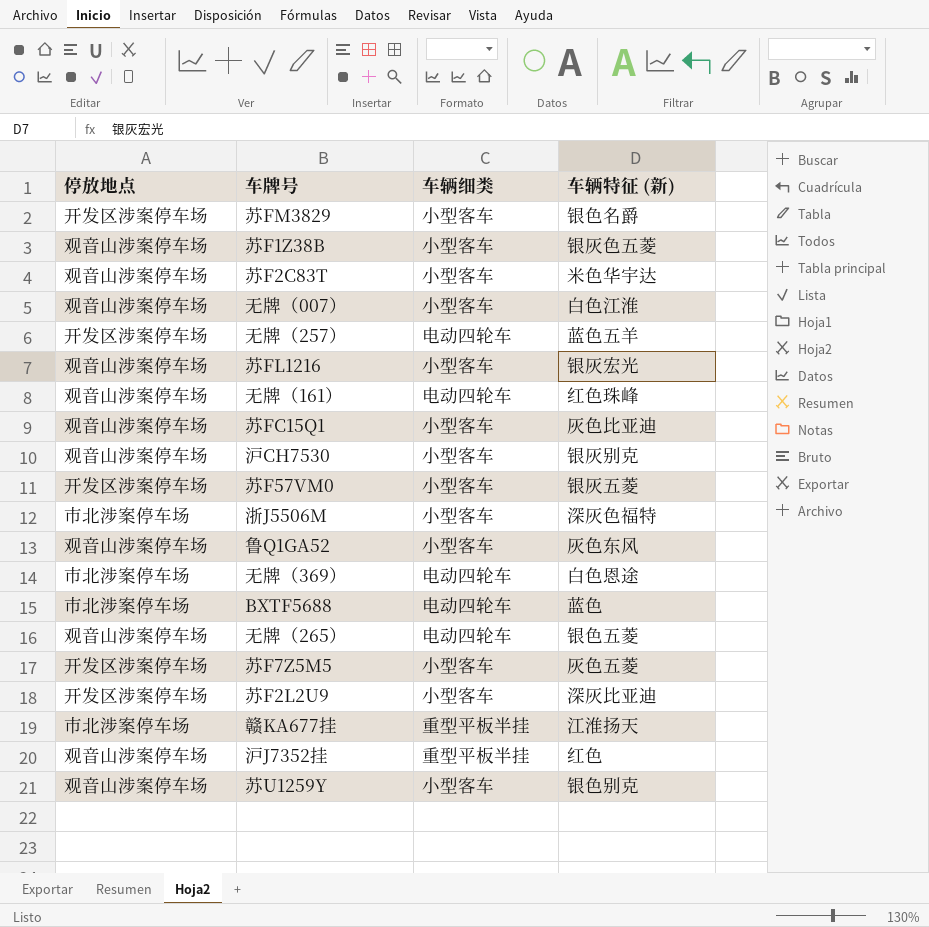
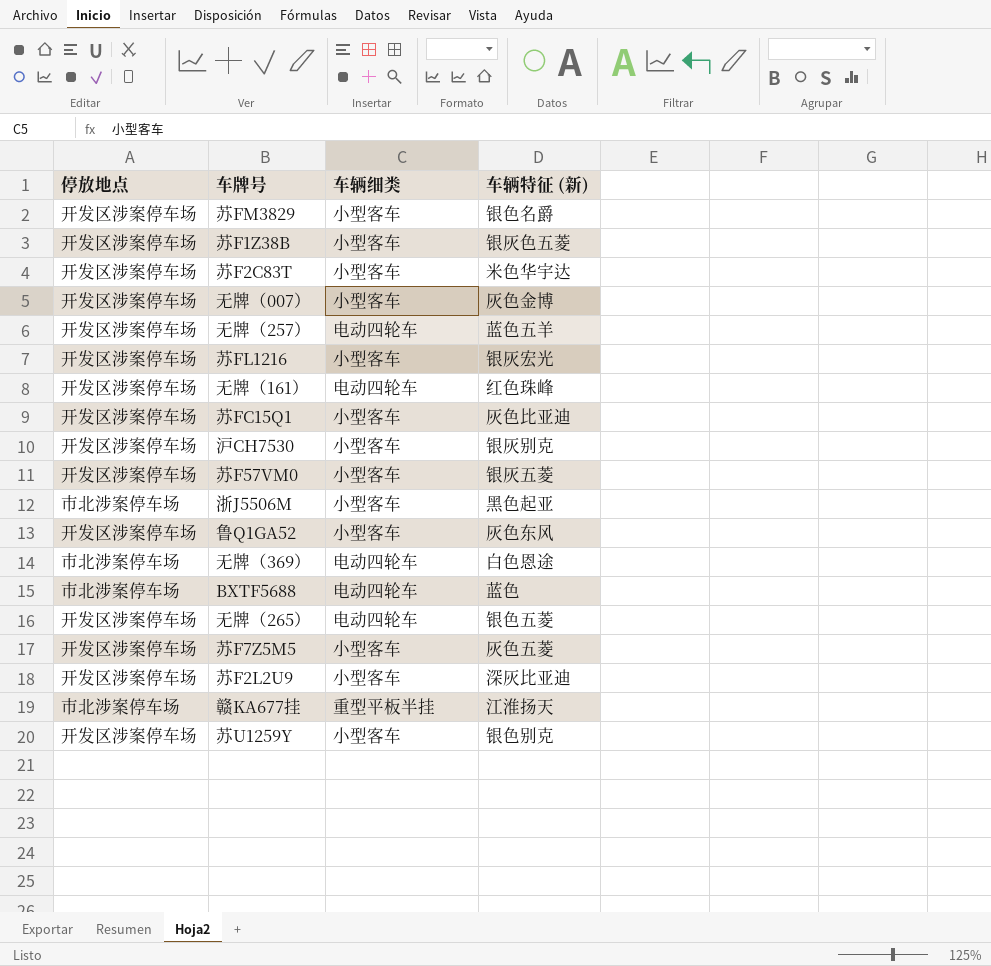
row 沪J7352挂: 观音山涉案停车场 | 重型平板半挂 | 红色 -> none
苏F1Z38B | 停放地点: 观音山涉案停车场 -> 开发区涉案停车场
苏F2C83T | 停放地点: 观音山涉案停车场 -> 开发区涉案停车场
无牌（007） | 停放地点: 观音山涉案停车场 -> 开发区涉案停车场
无牌（007） | 车辆特征 (新): 白色江淮 -> 灰色金博
苏FL1216 | 停放地点: 观音山涉案停车场 -> 开发区涉案停车场
无牌（161） | 停放地点: 观音山涉案停车场 -> 开发区涉案停车场
苏FC15Q1 | 停放地点: 观音山涉案停车场 -> 开发区涉案停车场
沪CH7530 | 停放地点: 观音山涉案停车场 -> 开发区涉案停车场
浙J5506M | 车辆特征 (新): 深灰色福特 -> 黑色起亚
鲁Q1GA52 | 停放地点: 观音山涉案停车场 -> 开发区涉案停车场
无牌（265） | 停放地点: 观音山涉案停车场 -> 开发区涉案停车场
苏U1259Y | 停放地点: 观音山涉案停车场 -> 开发区涉案停车场

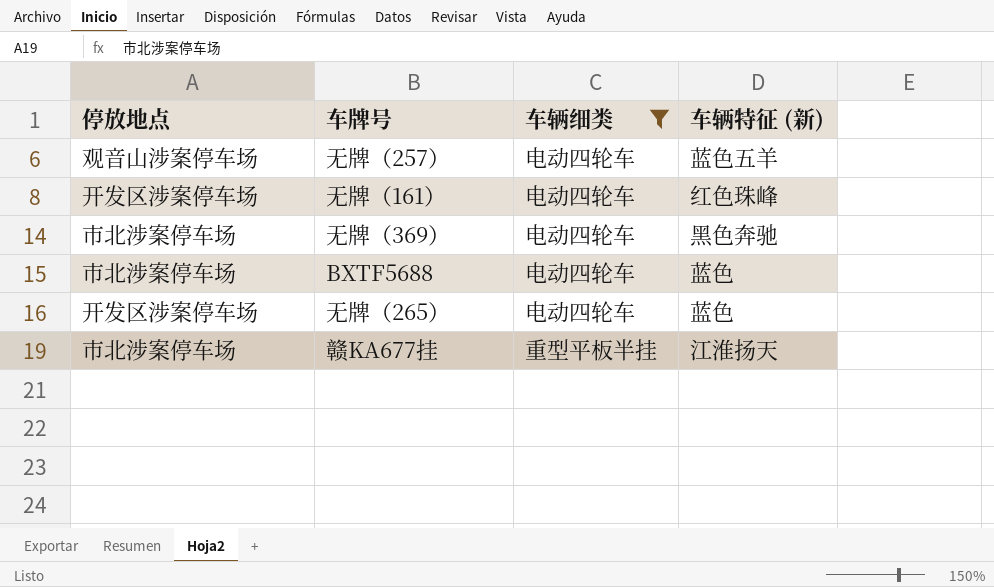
filter: none -> 车辆细类 != 小型客车
无牌（257） | 停放地点: 开发区涉案停车场 -> 观音山涉案停车场
无牌（369） | 车辆特征 (新): 白色恩途 -> 黑色奔驰
无牌（265） | 车辆特征 (新): 银色五菱 -> 蓝色

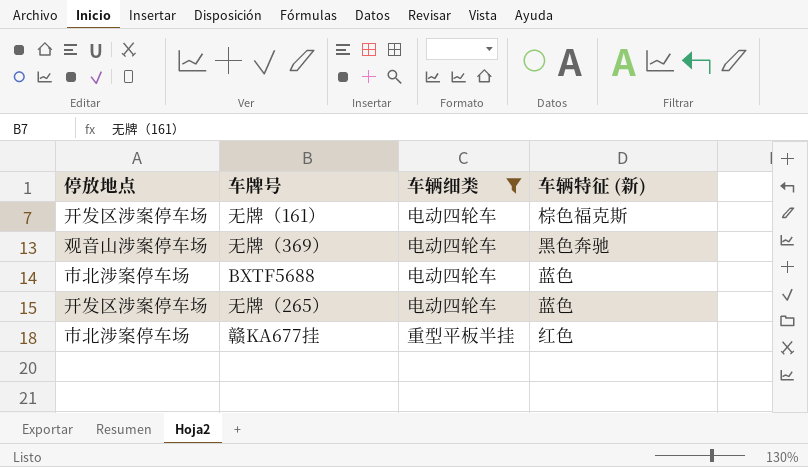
row 无牌（257）: 观音山涉案停车场 | 电动四轮车 | 蓝色五羊 -> none
无牌（161） | 车辆特征 (新): 红色珠峰 -> 棕色福克斯
无牌（369） | 停放地点: 市北涉案停车场 -> 观音山涉案停车场
赣KA677挂 | 车辆特征 (新): 江淮扬天 -> 红色

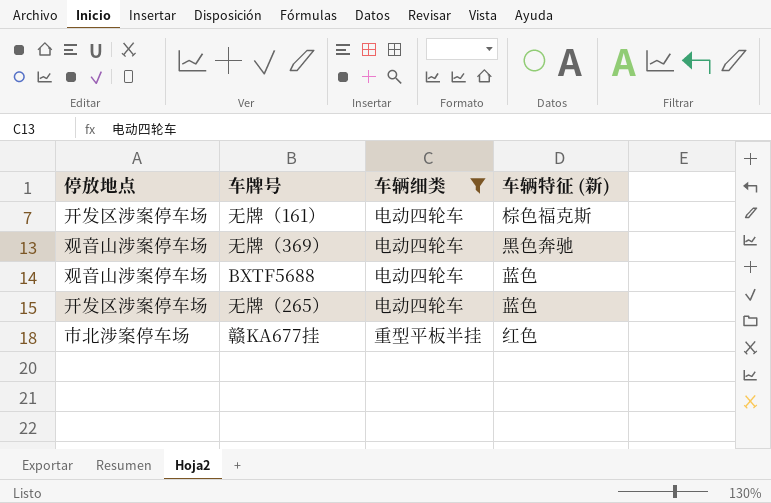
BXTF5688 | 停放地点: 市北涉案停车场 -> 观音山涉案停车场

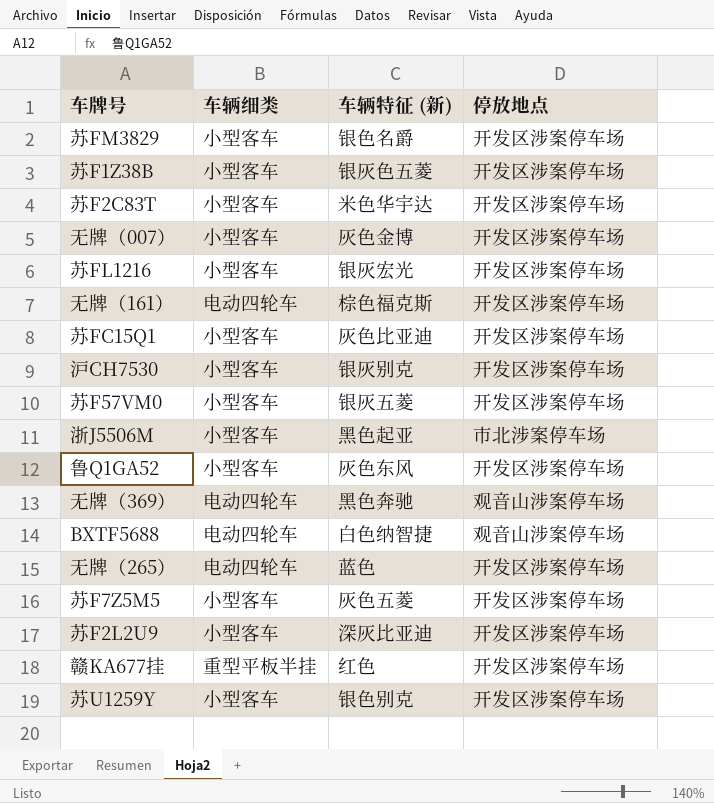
filter: 车辆细类 != 小型客车 -> none
column 停放地点 | position: 1 -> 4
BXTF5688 | 车辆特征 (新): 蓝色 -> 白色纳智捷
赣KA677挂 | 停放地点: 市北涉案停车场 -> 开发区涉案停车场

